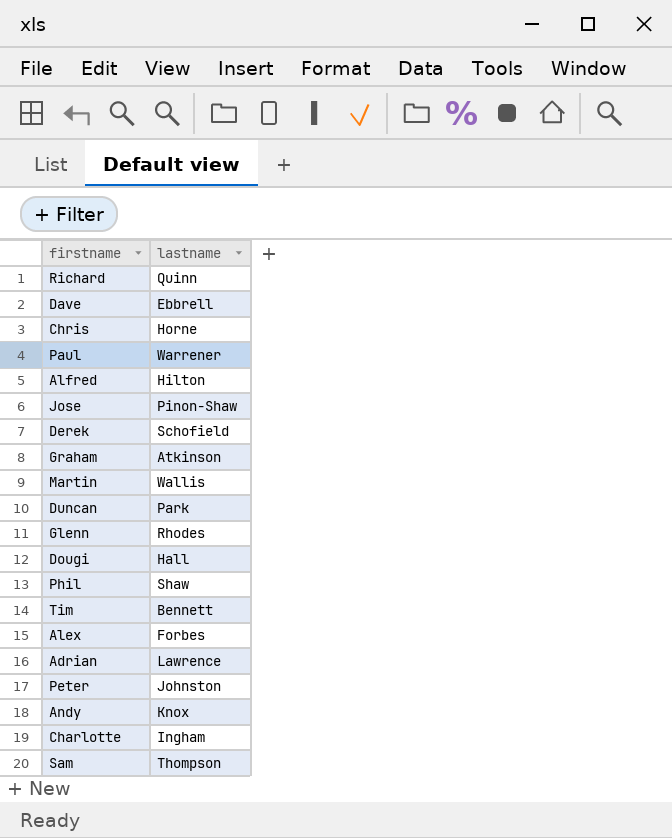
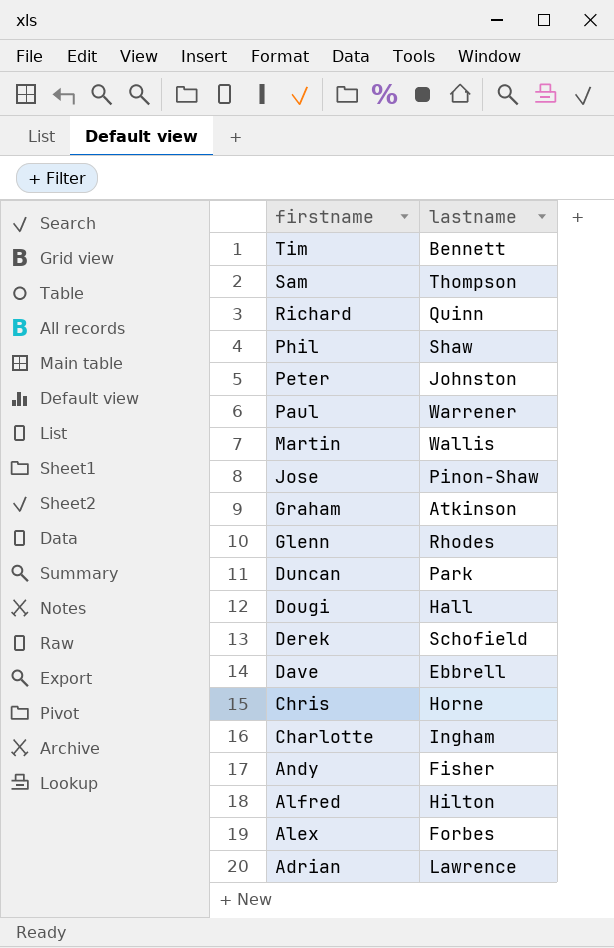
row order: none -> firstname descending
Andy | lastname: Knox -> Fisher

